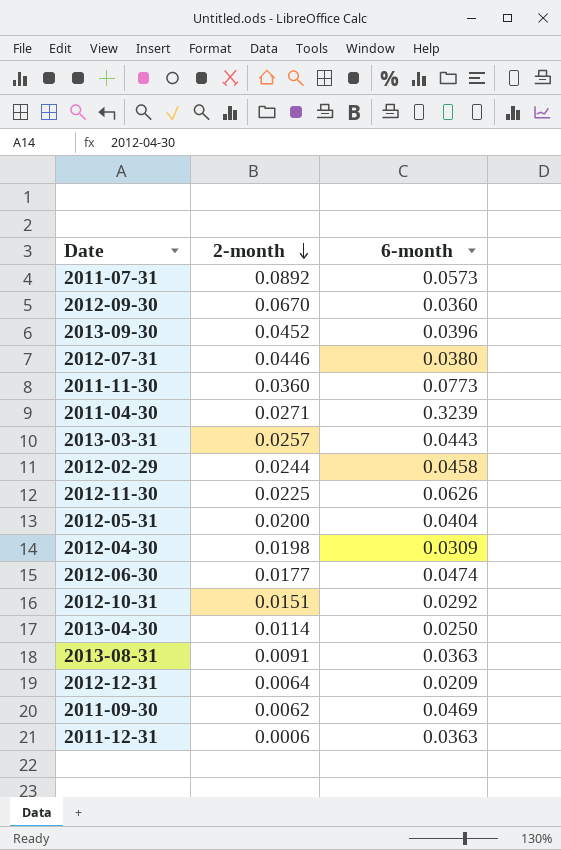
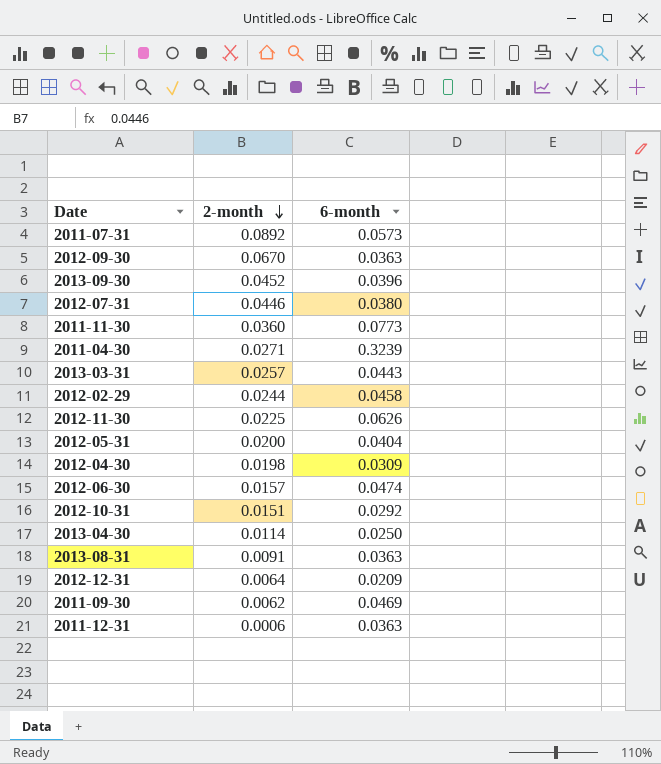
2012-09-30 | 6-month: 0.0360 -> 0.0363
2012-06-30 | 2-month: 0.0177 -> 0.0157

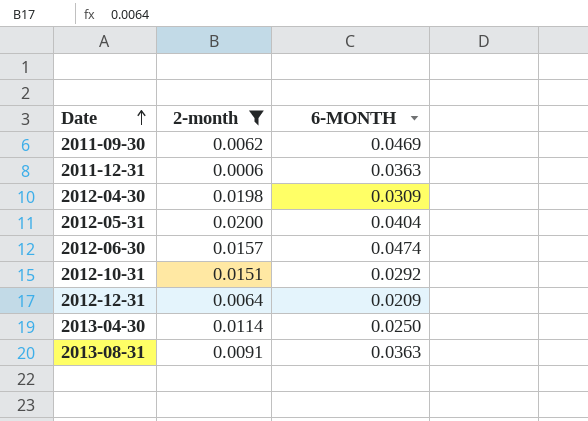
filter: none -> 2-month <= 0.0200
row order: 2-month descending -> Date ascending
column name: 6-month -> 6-MONTH

